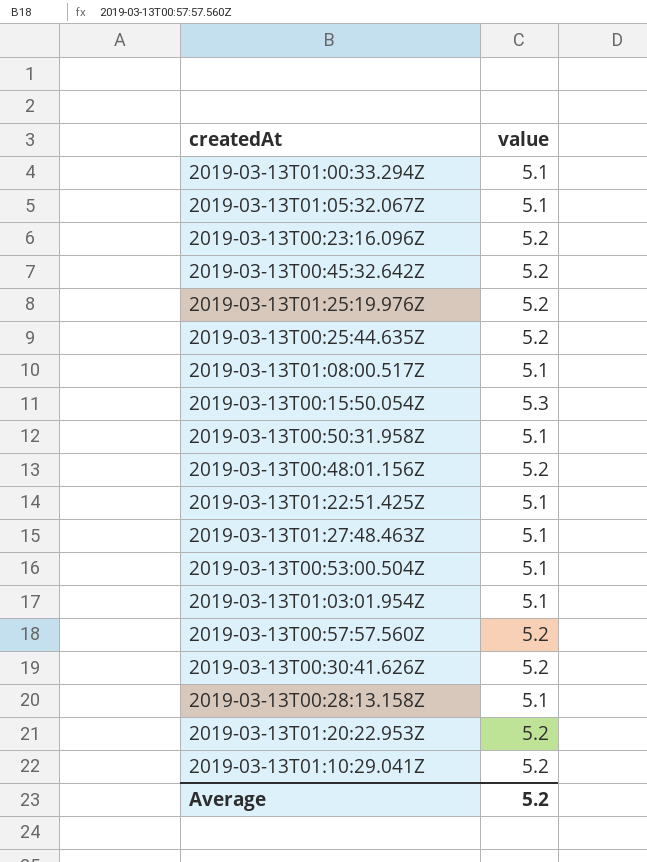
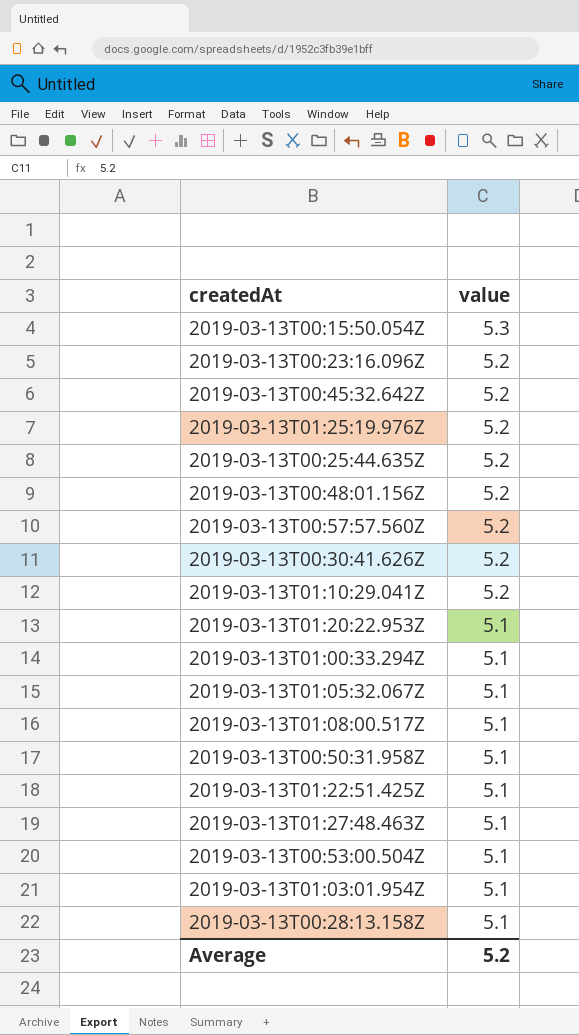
row order: none -> value descending
2019-03-13T01:20:22.953Z | value: 5.2 -> 5.1

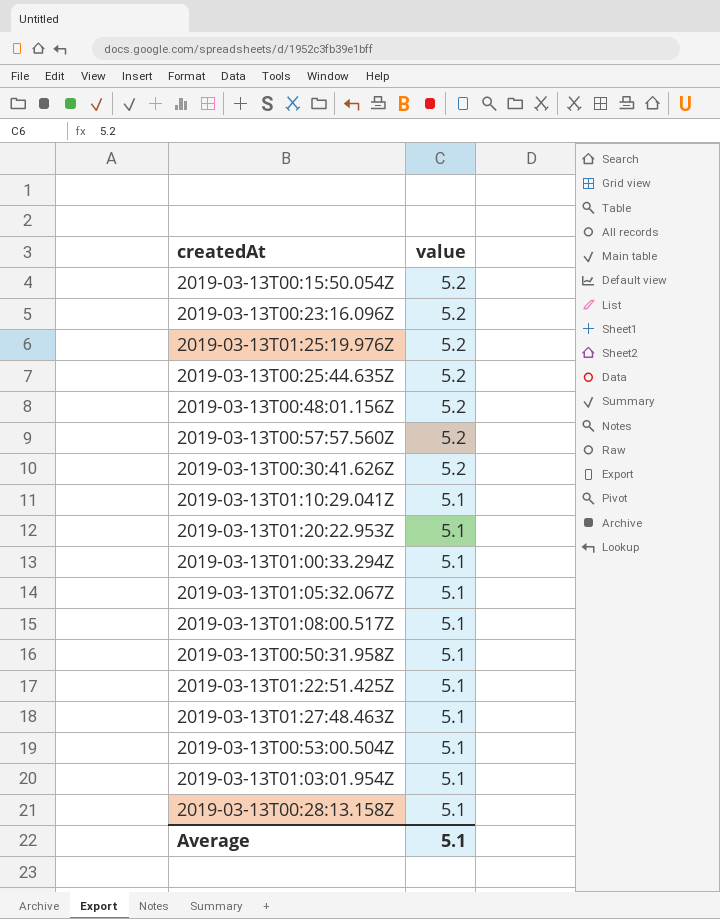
row 2019-03-13T00:45:32.642Z: 5.2 -> none
2019-03-13T00:15:50.054Z | value: 5.3 -> 5.2
2019-03-13T01:10:29.041Z | value: 5.2 -> 5.1
Average | value: 5.2 -> 5.1

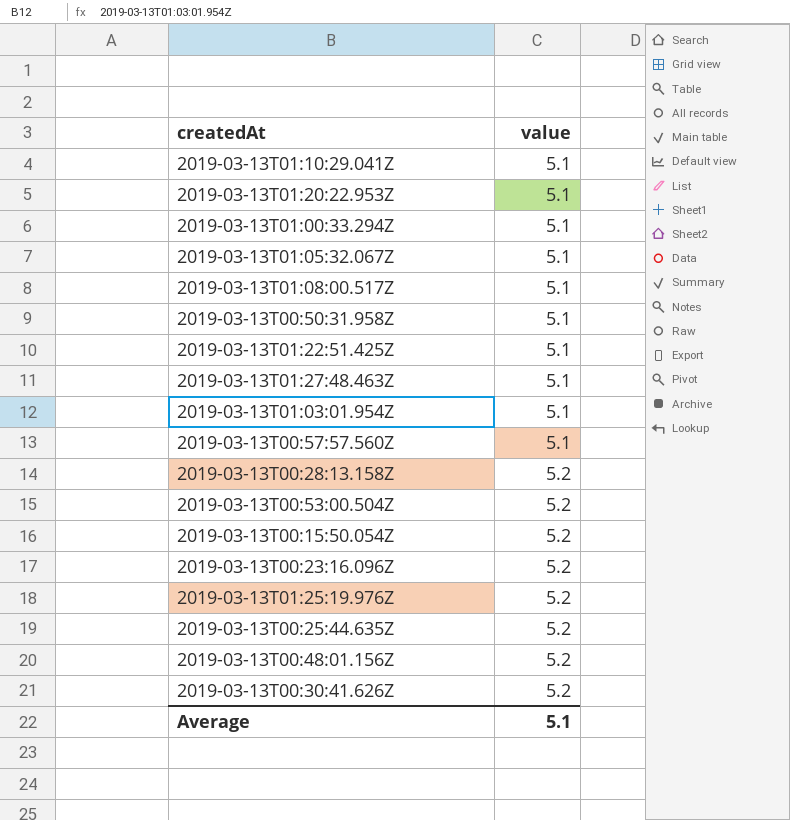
row order: value descending -> value ascending
2019-03-13T00:57:57.560Z | value: 5.2 -> 5.1
2019-03-13T00:28:13.158Z | value: 5.1 -> 5.2
2019-03-13T00:53:00.504Z | value: 5.1 -> 5.2

